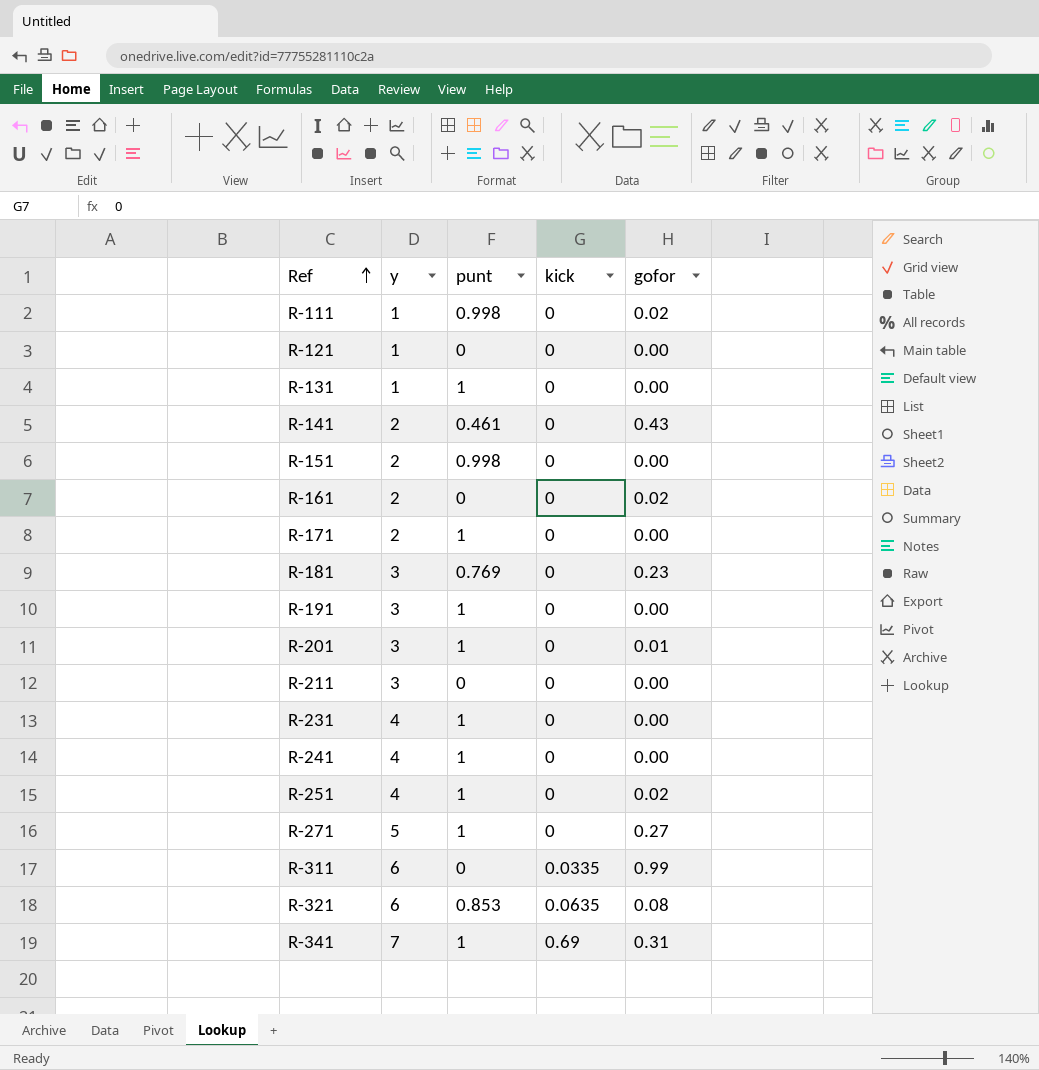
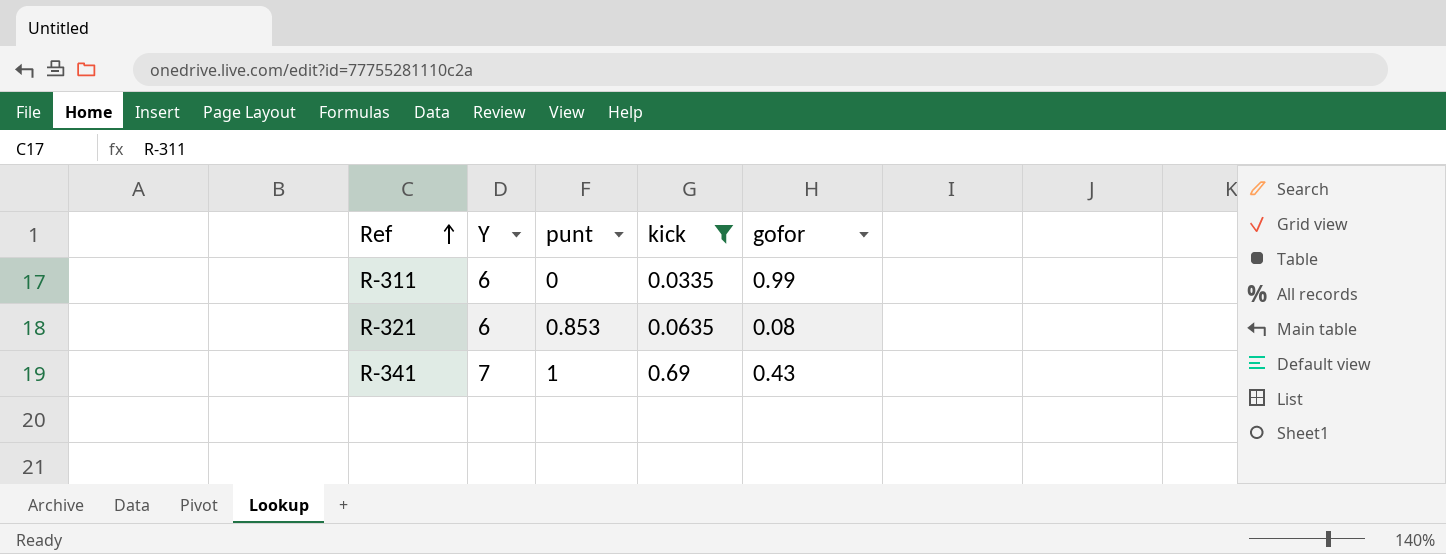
filter: none -> kick != 0
column name: y -> Y
R-341 | gofor: 0.31 -> 0.43

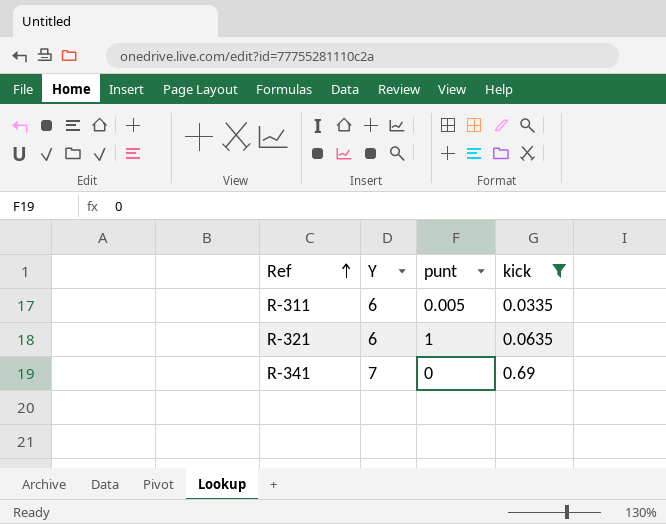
column gofor | position: 5 -> none
R-311 | punt: 0 -> 0.005
R-321 | punt: 0.853 -> 1
R-341 | punt: 1 -> 0

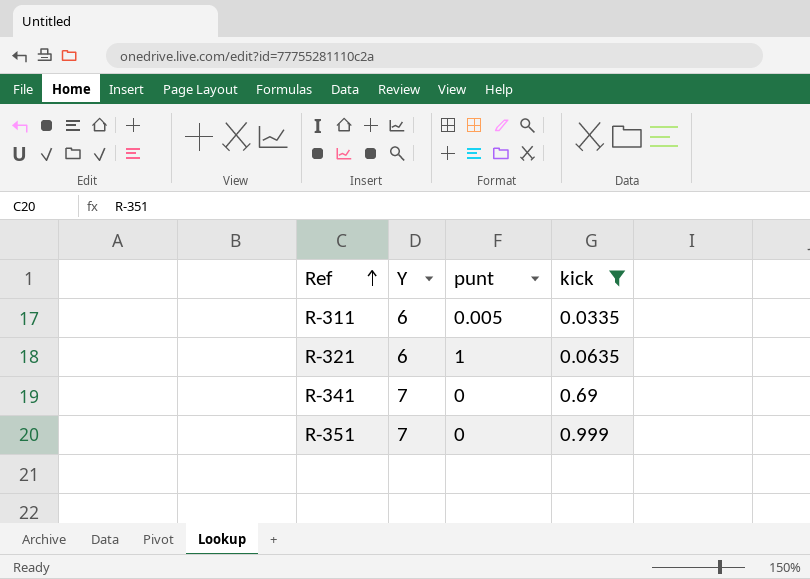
row R-351: none -> 7 | 0 | 0.999

